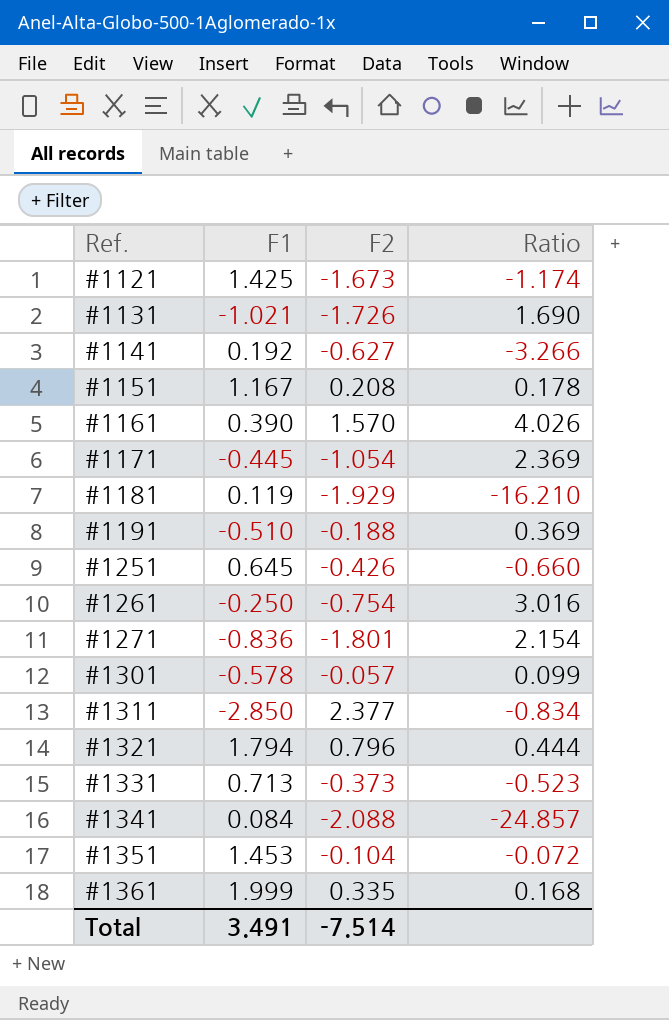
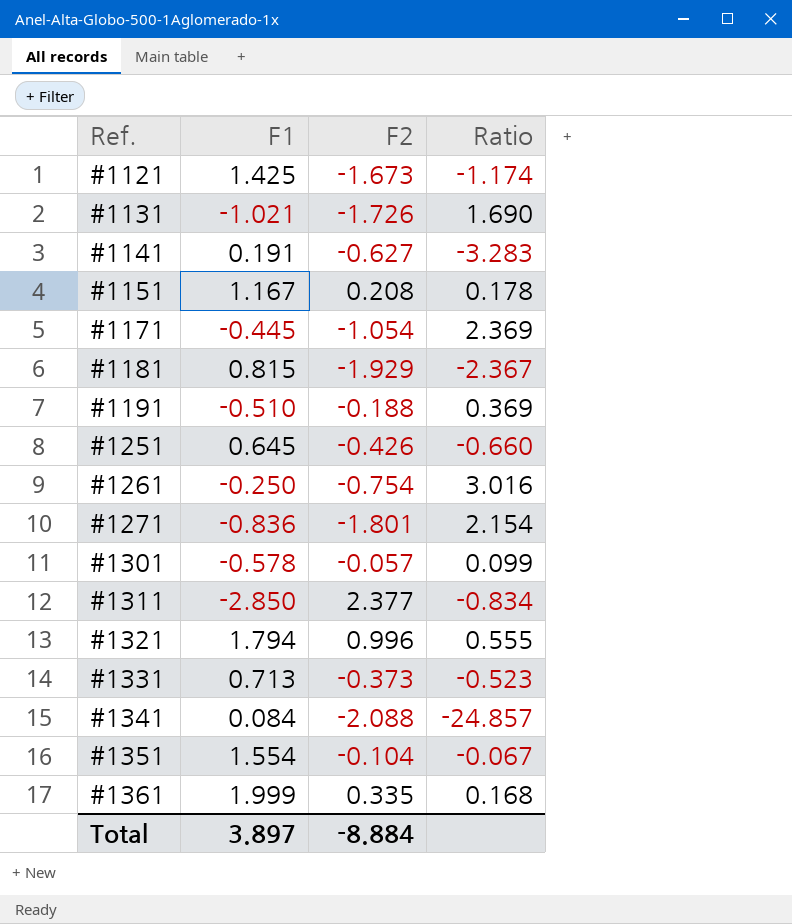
row #1161: 0.390 | 1.570 | 4.026 -> none
#1141 | F1: 0.192 -> 0.191
#1141 | Ratio: -3.266 -> -3.283
#1181 | F1: 0.119 -> 0.815
#1181 | Ratio: -16.210 -> -2.367
#1321 | F2: 0.796 -> 0.996
#1321 | Ratio: 0.444 -> 0.555
#1351 | F1: 1.453 -> 1.554
#1351 | Ratio: -0.072 -> -0.067
Total | F1: 3.491 -> 3.897
Total | F2: -7.514 -> -8.884

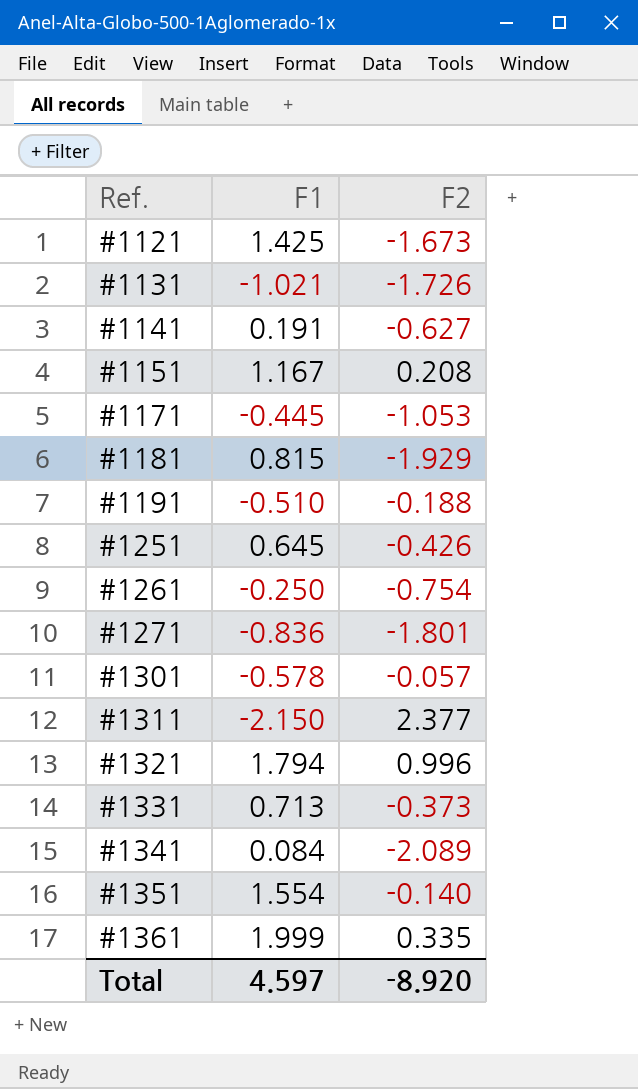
column Ratio | formula: [F2] / [F1] -> none
#1171 | F2: -1.054 -> -1.053
#1311 | F1: -2.850 -> -2.150
#1341 | F2: -2.088 -> -2.089
#1351 | F2: -0.104 -> -0.140
Total | F1: 3.897 -> 4.597
Total | F2: -8.884 -> -8.920

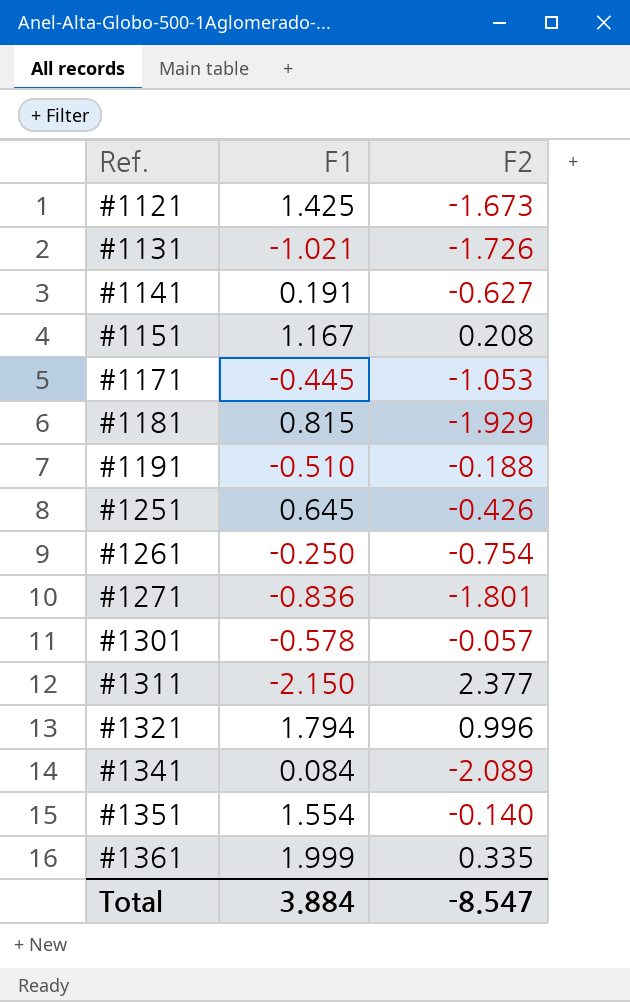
row #1331: 0.713 | -0.373 -> none
Total | F1: 4.597 -> 3.884
Total | F2: -8.920 -> -8.547

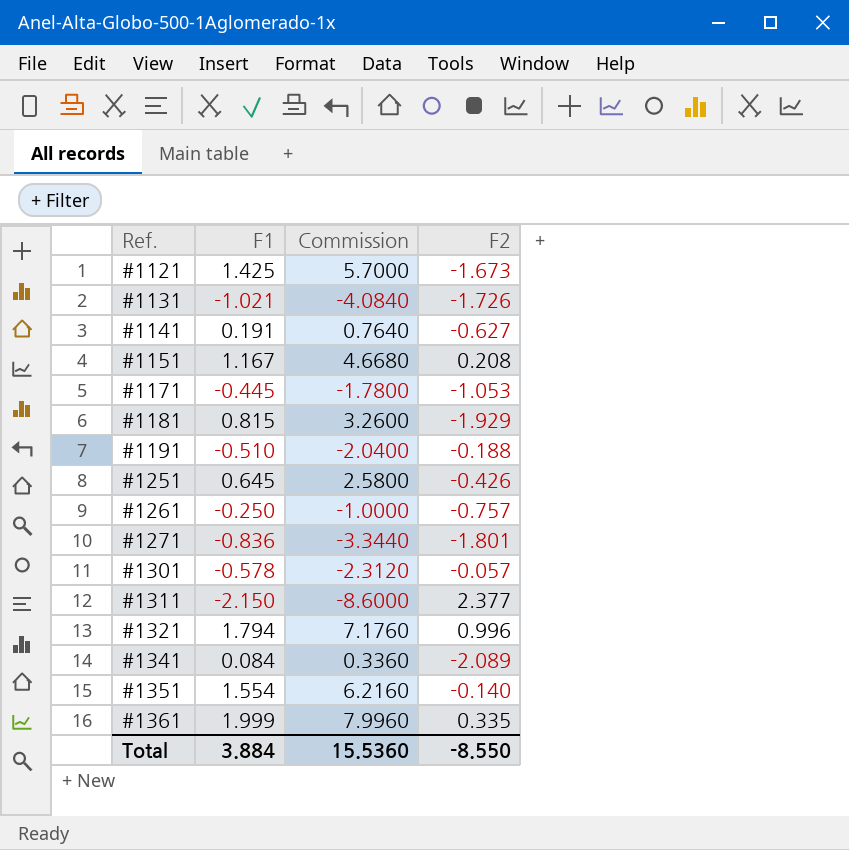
column Commission | formula: none -> [F1] * 4
#1261 | F2: -0.754 -> -0.757
Total | F2: -8.547 -> -8.550

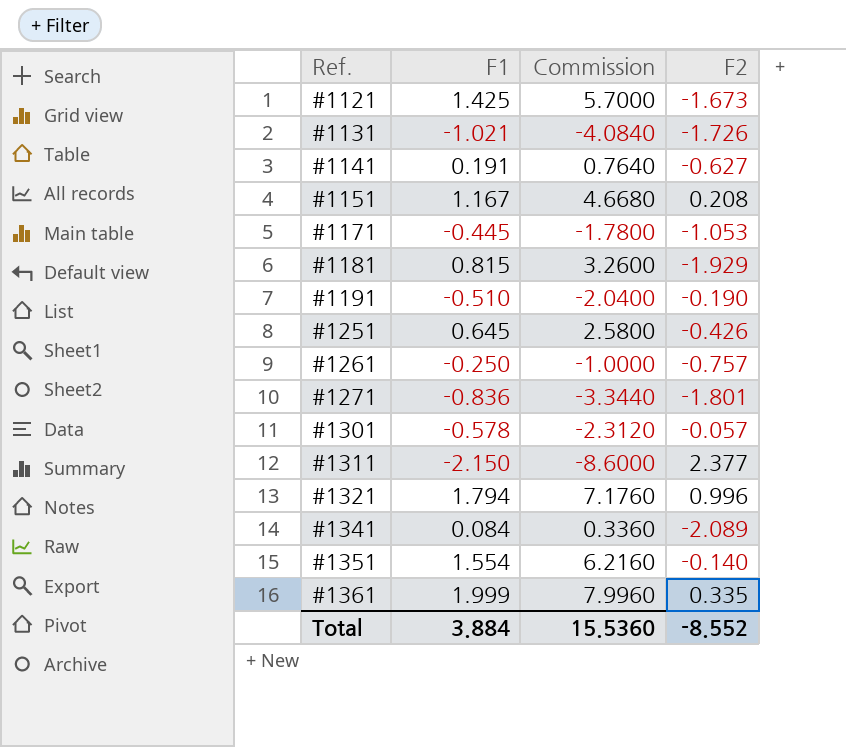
#1191 | F2: -0.188 -> -0.190
Total | F2: -8.550 -> -8.552

